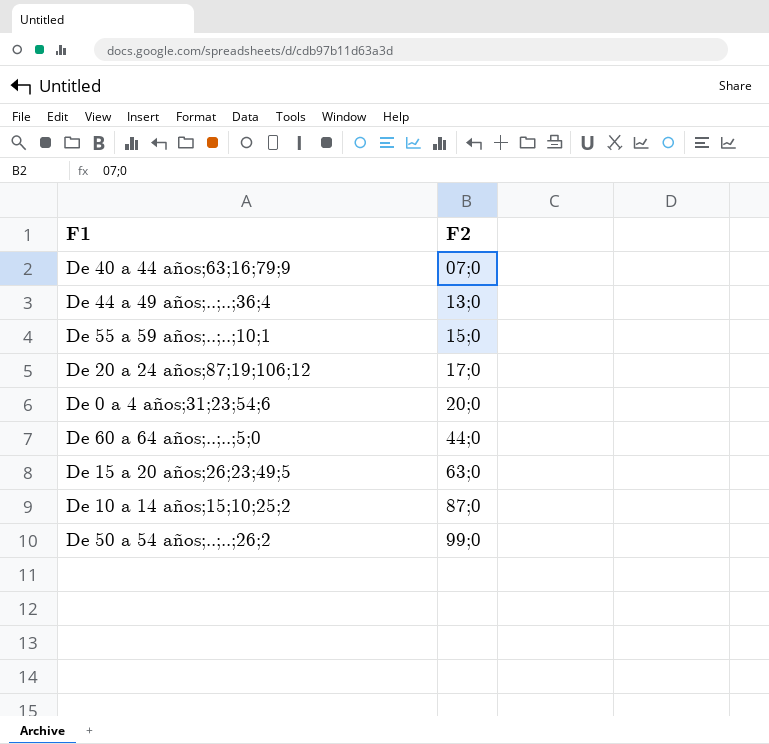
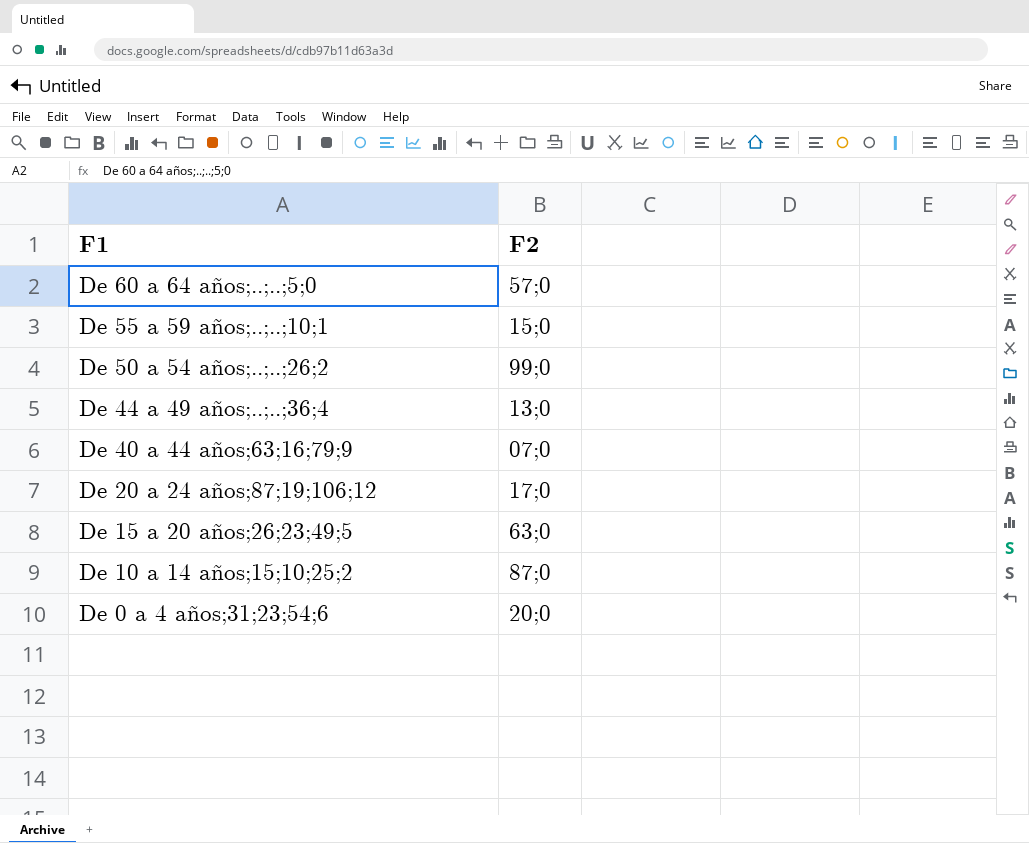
row order: F2 ascending -> F1 descending
De 60 a 64 años;..;..;5;0 | F2: 44;0 -> 57;0

